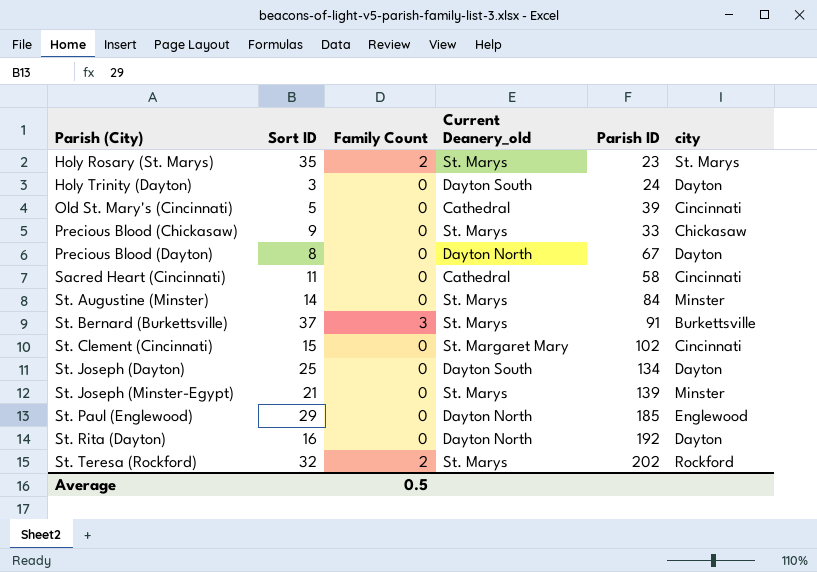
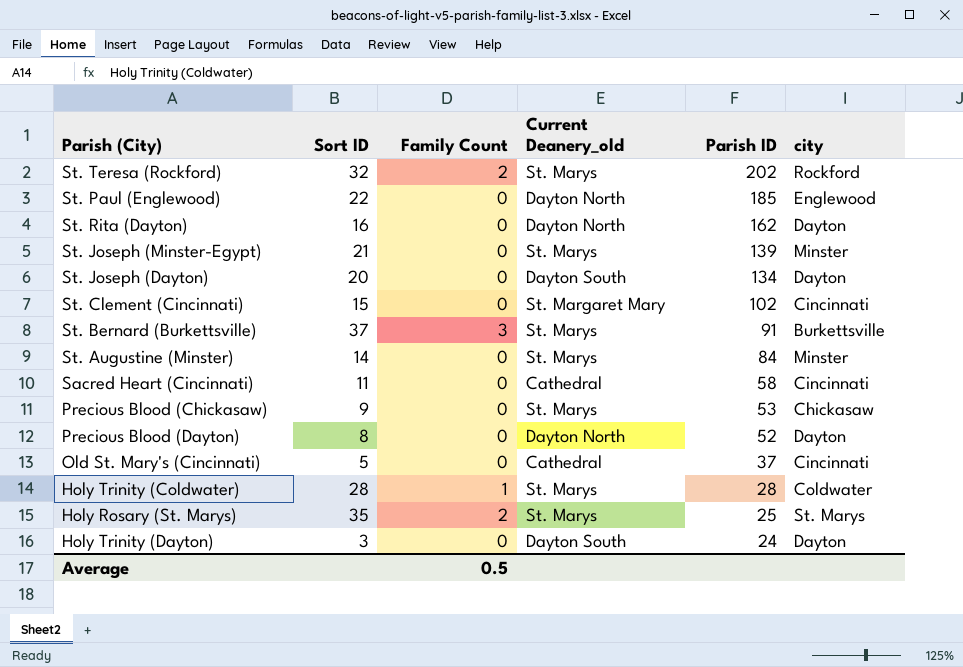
row order: Parish (City) ascending -> Parish ID descending
St. Paul (Englewood) | Sort ID: 29 -> 22
St. Rita (Dayton) | Parish ID: 192 -> 162
St. Joseph (Dayton) | Sort ID: 25 -> 20
Precious Blood (Chickasaw) | Parish ID: 33 -> 53
Precious Blood (Dayton) | Parish ID: 67 -> 52
Old St. Mary's (Cincinnati) | Parish ID: 39 -> 37
row Holy Trinity (Coldwater): none -> 28 | 1 | St. Marys | 28 | Coldwater
Holy Rosary (St. Marys) | Parish ID: 23 -> 25

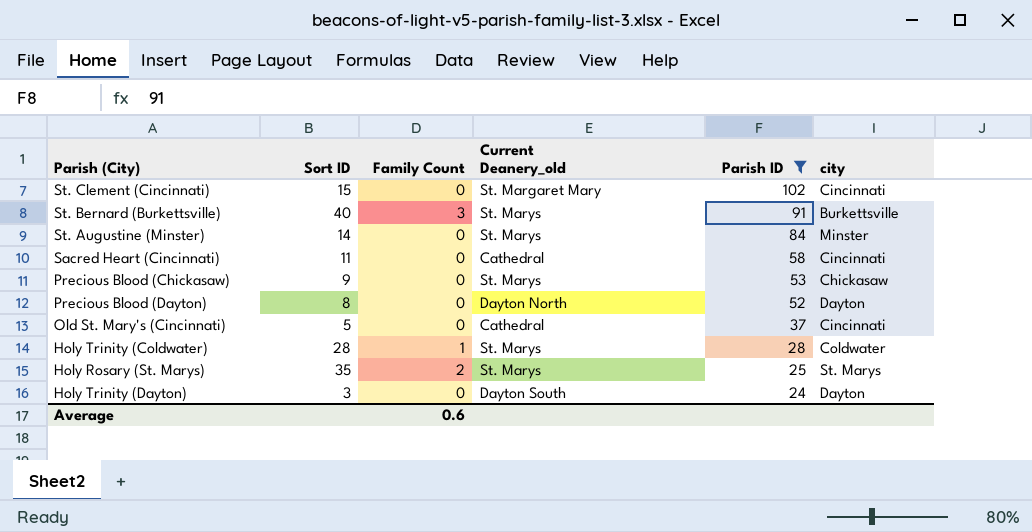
filter: none -> Parish ID <= 102
St. Bernard (Burkettsville) | Sort ID: 37 -> 40
Average | Family Count: 0.5 -> 0.6

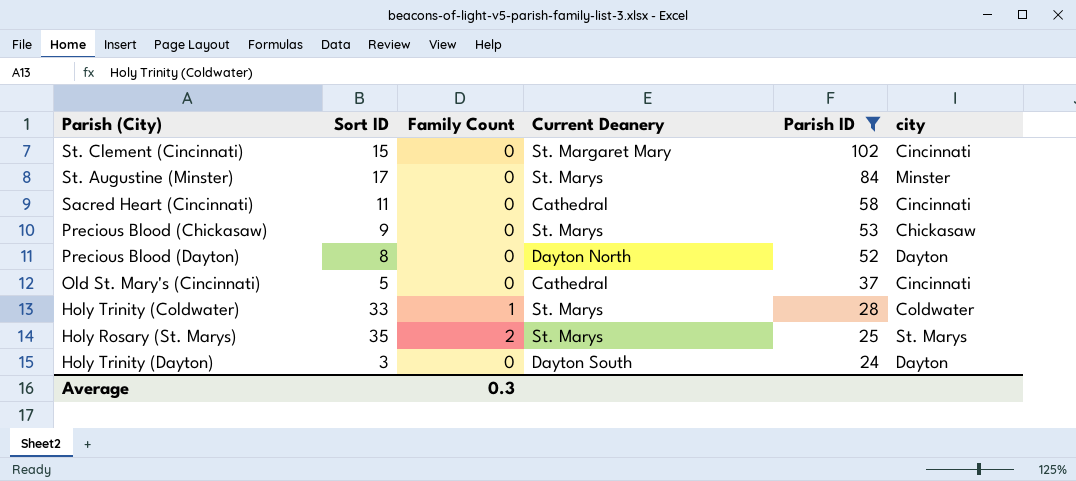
column name: Current Deanery_old -> Current Deanery
row St. Bernard (Burkettsville): 40 | 3 | St. Marys | 91 | Burkettsville -> none
St. Augustine (Minster) | Sort ID: 14 -> 17
Holy Trinity (Coldwater) | Sort ID: 28 -> 33
Average | Family Count: 0.6 -> 0.3

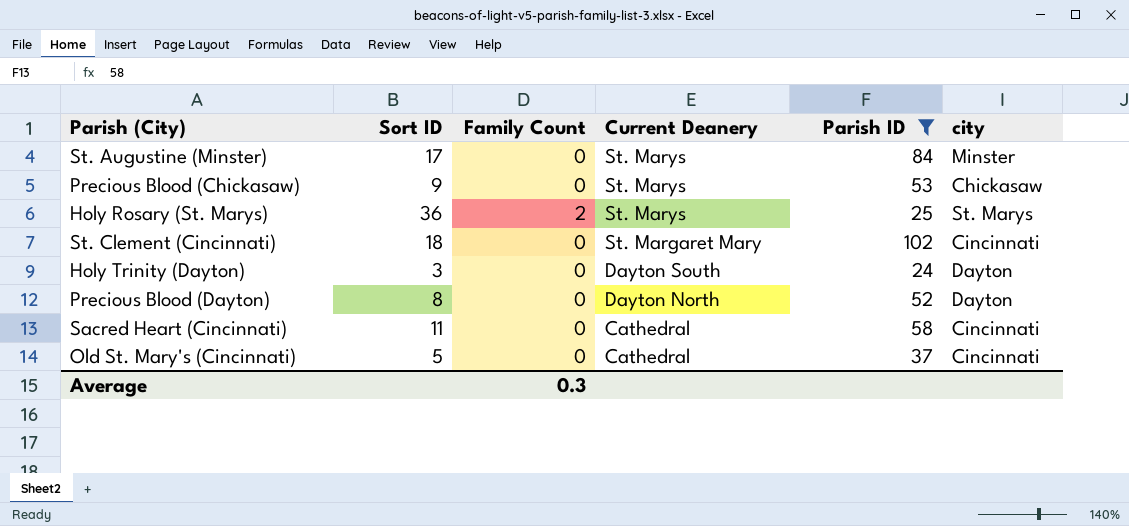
row order: Parish ID descending -> Current Deanery descending
row Holy Trinity (Coldwater): 33 | 1 | St. Marys | 28 | Coldwater -> none
Holy Rosary (St. Marys) | Sort ID: 35 -> 36
St. Clement (Cincinnati) | Sort ID: 15 -> 18

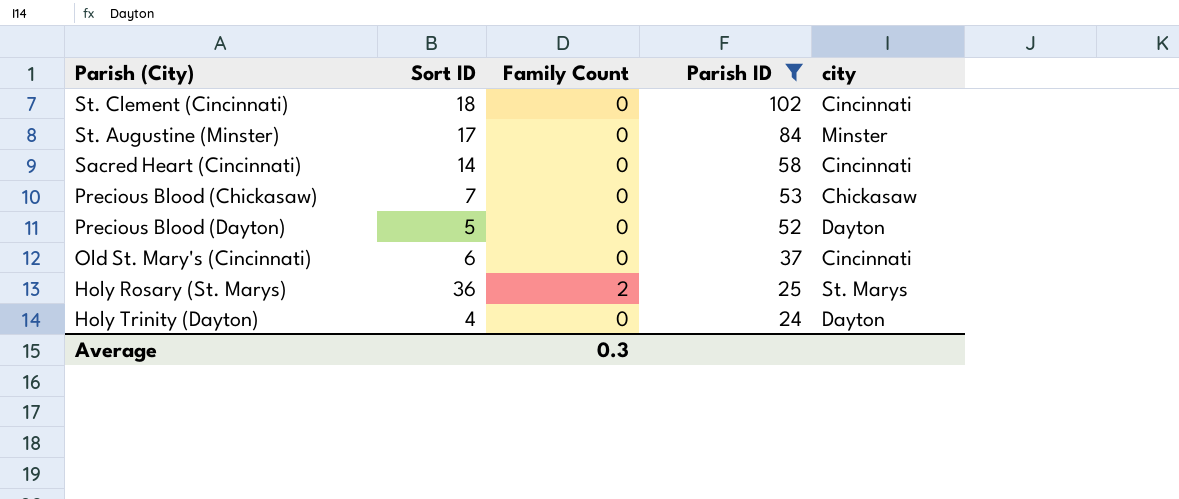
row order: Current Deanery descending -> Parish ID descending
column Current Deanery | position: 4 -> none
Sacred Heart (Cincinnati) | Sort ID: 11 -> 14
Precious Blood (Chickasaw) | Sort ID: 9 -> 7
Precious Blood (Dayton) | Sort ID: 8 -> 5
Old St. Mary's (Cincinnati) | Sort ID: 5 -> 6
Holy Trinity (Dayton) | Sort ID: 3 -> 4

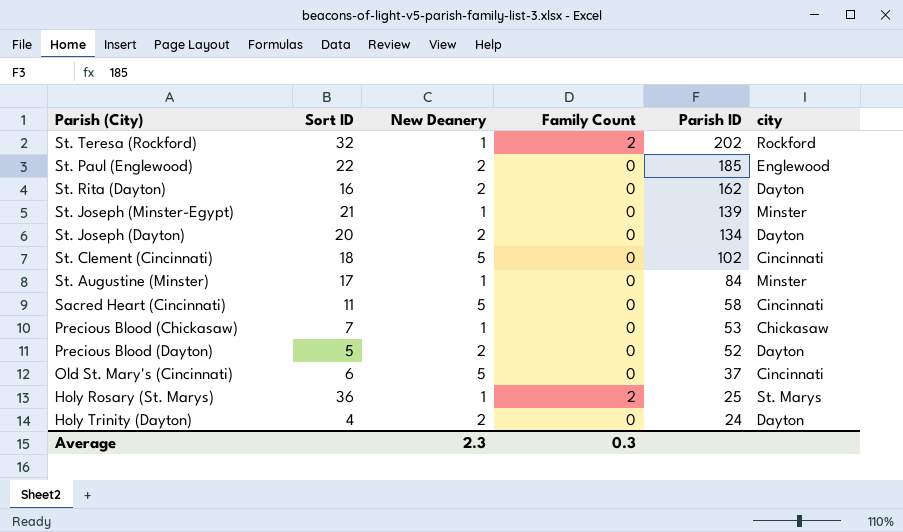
filter: Parish ID <= 102 -> none
column New Deanery | position: none -> 3
Sacred Heart (Cincinnati) | Sort ID: 14 -> 11

